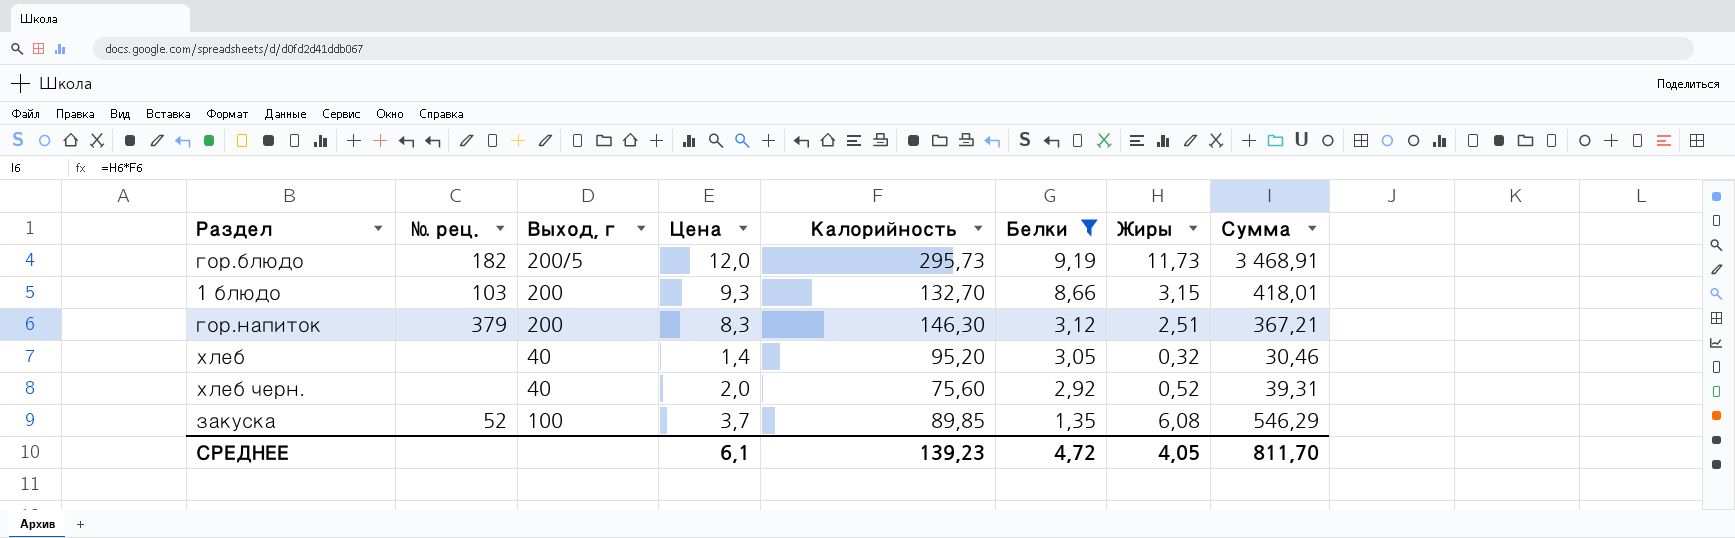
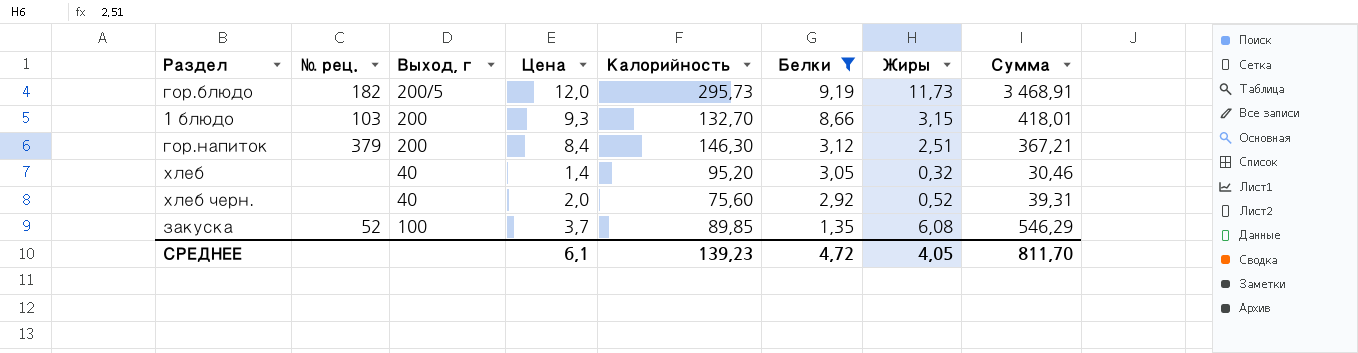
гор.напиток | Цена: 8,3 -> 8,4

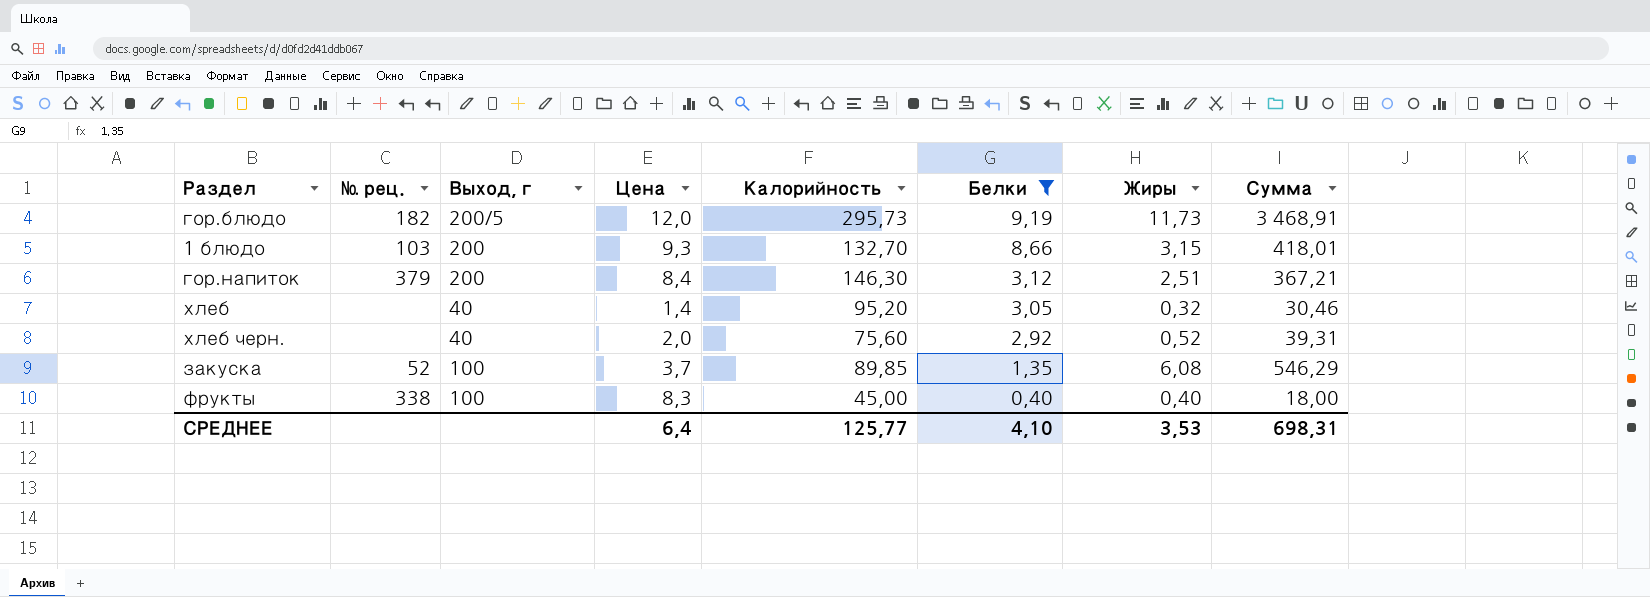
row фрукты: none -> 338 | 100 | 8,3 | 45,00 | 0,40 | 0,40 | 18,00
СРЕДНЕЕ | Цена: 6,1 -> 6,4
СРЕДНЕЕ | Калорийность: 139,23 -> 125,77
СРЕДНЕЕ | Белки: 4,72 -> 4,10
СРЕДНЕЕ | Жиры: 4,05 -> 3,53
СРЕДНЕЕ | Сумма: 811,70 -> 698,31

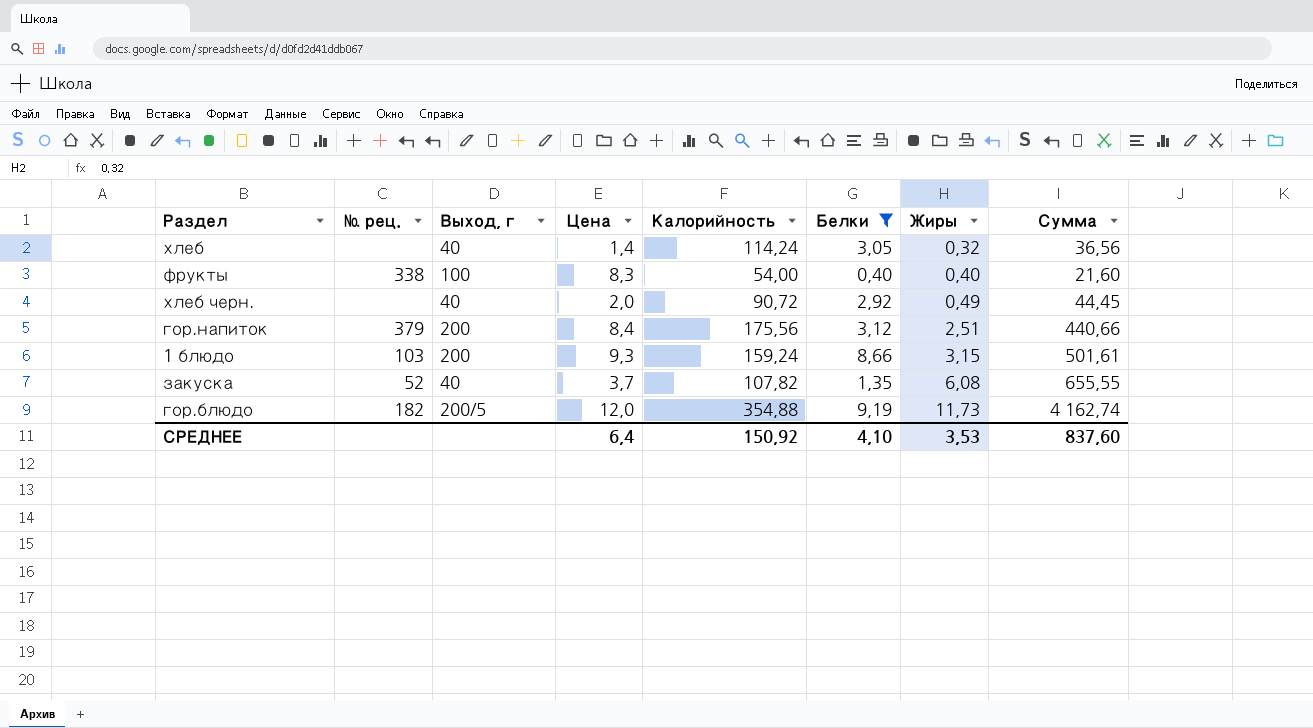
row order: Белки descending -> Жиры ascending
хлеб | Калорийность: 95,20 -> 114,24
хлеб | Сумма: 30,46 -> 36,56
фрукты | Калорийность: 45,00 -> 54,00
фрукты | Сумма: 18,00 -> 21,60
хлеб черн. | Калорийность: 75,60 -> 90,72
хлеб черн. | Жиры: 0,52 -> 0,49
хлеб черн. | Сумма: 39,31 -> 44,45
гор.напиток | Калорийность: 146,30 -> 175,56
гор.напиток | Сумма: 367,21 -> 440,66
1 блюдо | Калорийность: 132,70 -> 159,24
1 блюдо | Сумма: 418,01 -> 501,61
закуска | Выход, г: 100 -> 40
закуска | Калорийность: 89,85 -> 107,82
закуска | Сумма: 546,29 -> 655,55
гор.блюдо | Калорийность: 295,73 -> 354,88
гор.блюдо | Сумма: 3 468,91 -> 4 162,74
СРЕДНЕЕ | Калорийность: 125,77 -> 150,92
СРЕДНЕЕ | Сумма: 698,31 -> 837,60

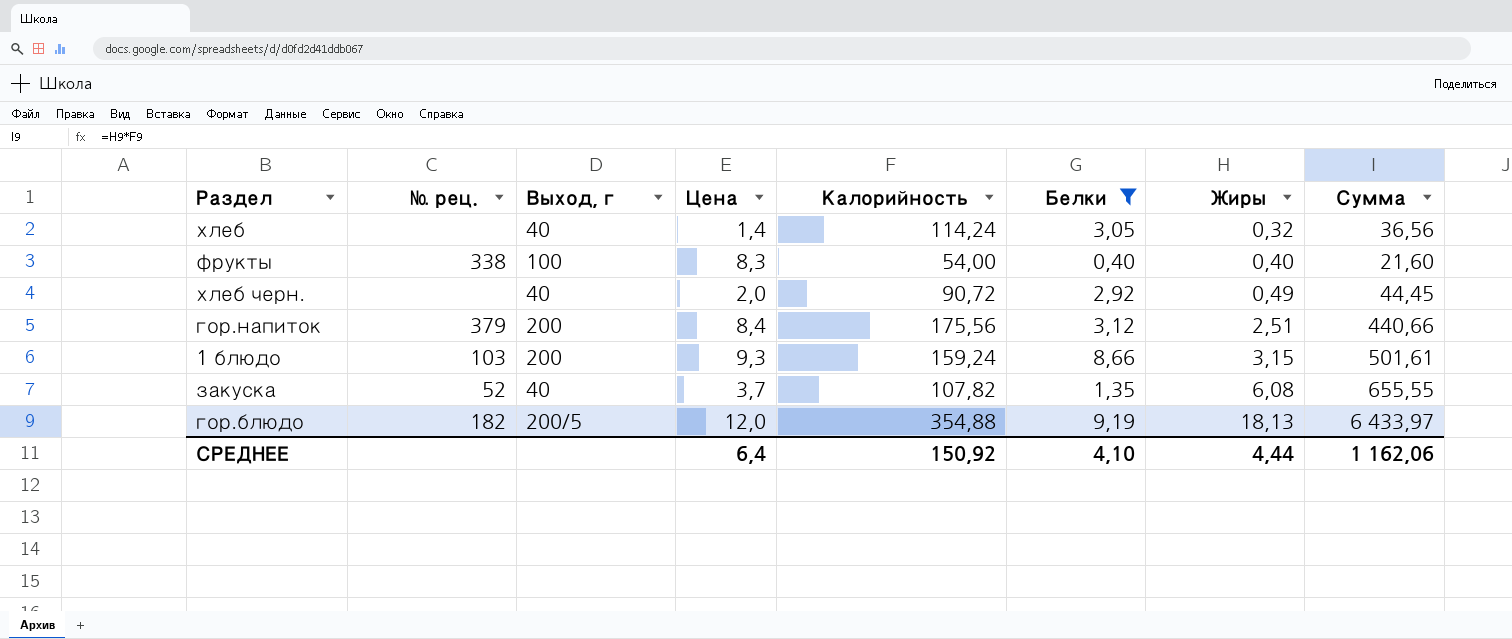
гор.блюдо | Жиры: 11,73 -> 18,13
гор.блюдо | Сумма: 4 162,74 -> 6 433,97
СРЕДНЕЕ | Жиры: 3,53 -> 4,44
СРЕДНЕЕ | Сумма: 837,60 -> 1 162,06

